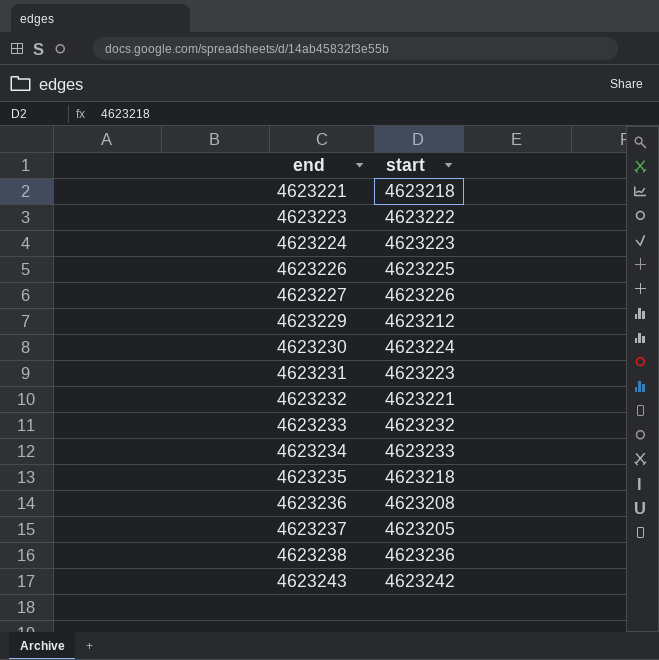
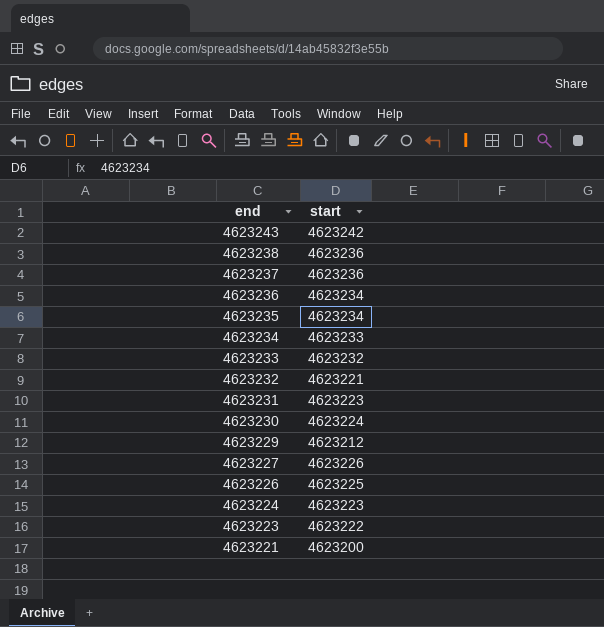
row order: end ascending -> end descending
4623237 | start: 4623205 -> 4623236
4623236 | start: 4623208 -> 4623234
4623235 | start: 4623218 -> 4623234
4623221 | start: 4623218 -> 4623200

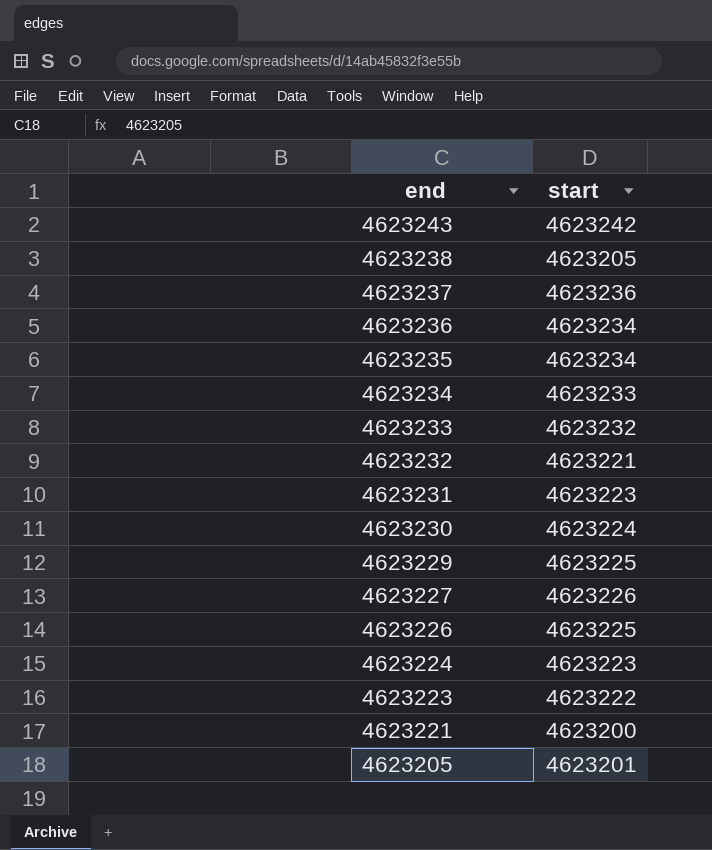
4623238 | start: 4623236 -> 4623205
4623229 | start: 4623212 -> 4623225
row 4623205: none -> 4623201

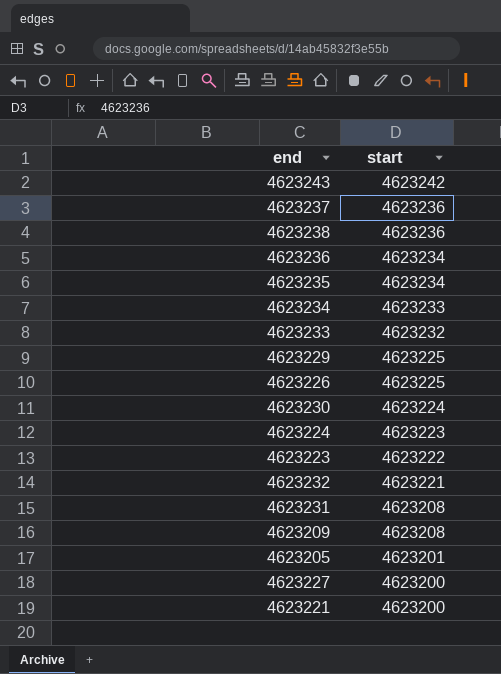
row order: end descending -> start descending
4623238 | start: 4623205 -> 4623236
4623231 | start: 4623223 -> 4623208
row 4623209: none -> 4623208
4623227 | start: 4623226 -> 4623200

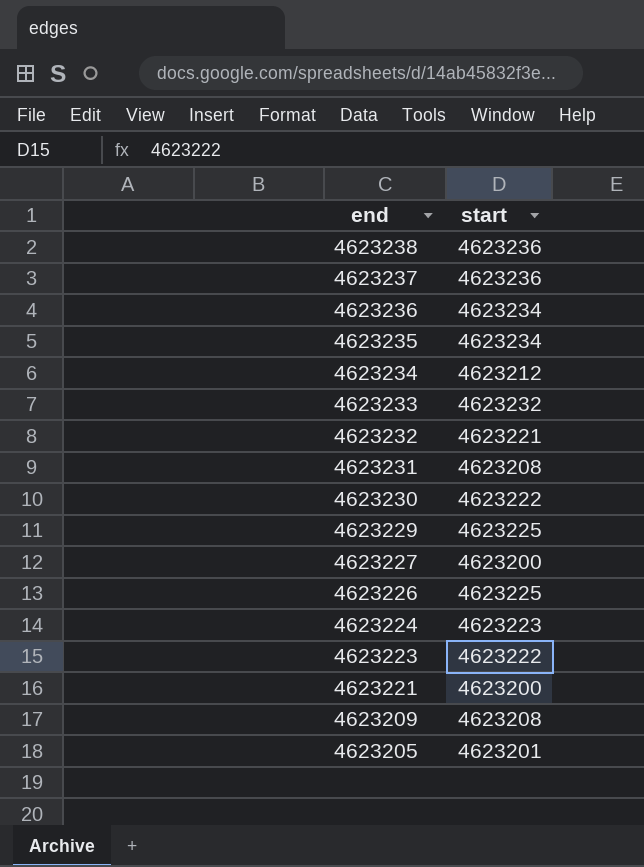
row order: start descending -> end descending
row 4623243: 4623242 -> none
4623234 | start: 4623233 -> 4623212
4623230 | start: 4623224 -> 4623222

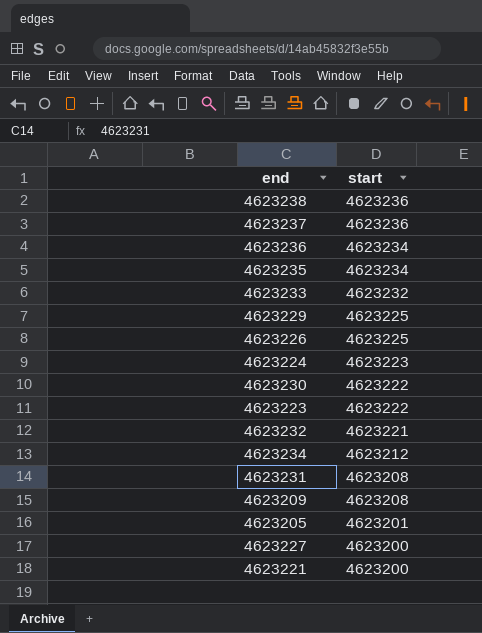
row order: end descending -> start descending

